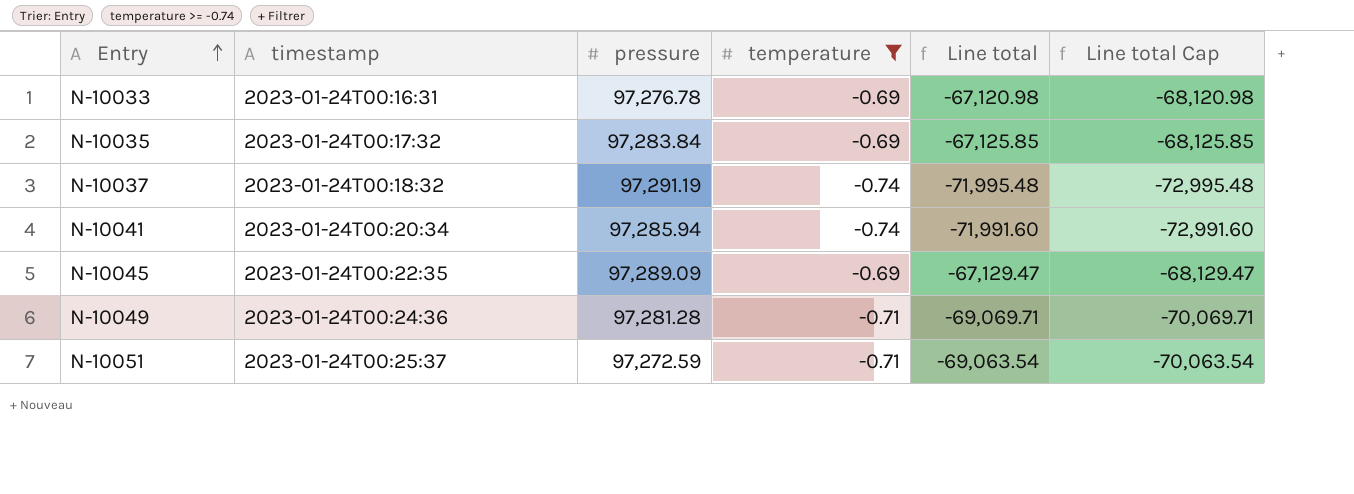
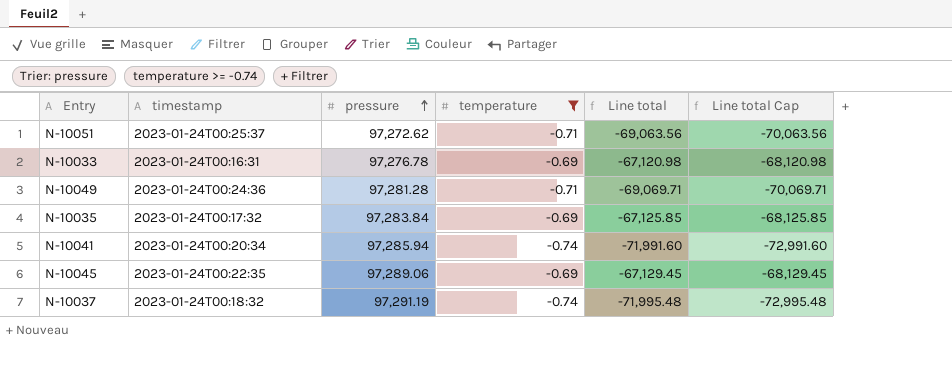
row order: Entry ascending -> pressure ascending
N-10051 | pressure: 97,272.59 -> 97,272.62
N-10051 | Line total: -69,063.54 -> -69,063.56
N-10051 | Line total Cap: -70,063.54 -> -70,063.56
N-10045 | pressure: 97,289.09 -> 97,289.06
N-10045 | Line total: -67,129.47 -> -67,129.45
N-10045 | Line total Cap: -68,129.47 -> -68,129.45

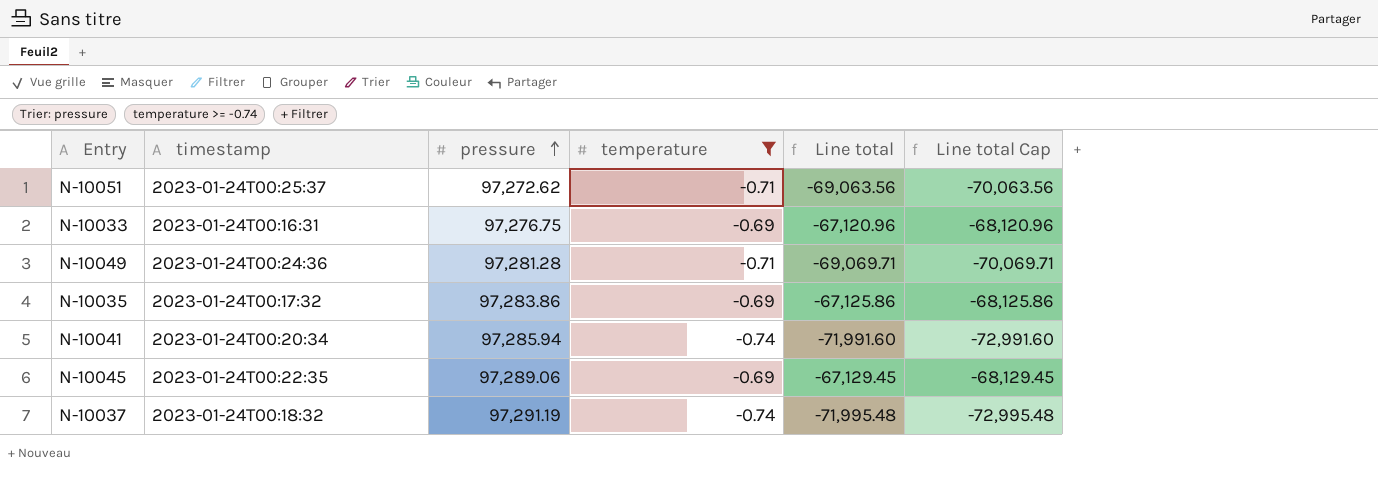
N-10033 | pressure: 97,276.78 -> 97,276.75
N-10033 | Line total: -67,120.98 -> -67,120.96
N-10033 | Line total Cap: -68,120.98 -> -68,120.96
N-10035 | pressure: 97,283.84 -> 97,283.86
N-10035 | Line total: -67,125.85 -> -67,125.86
N-10035 | Line total Cap: -68,125.85 -> -68,125.86

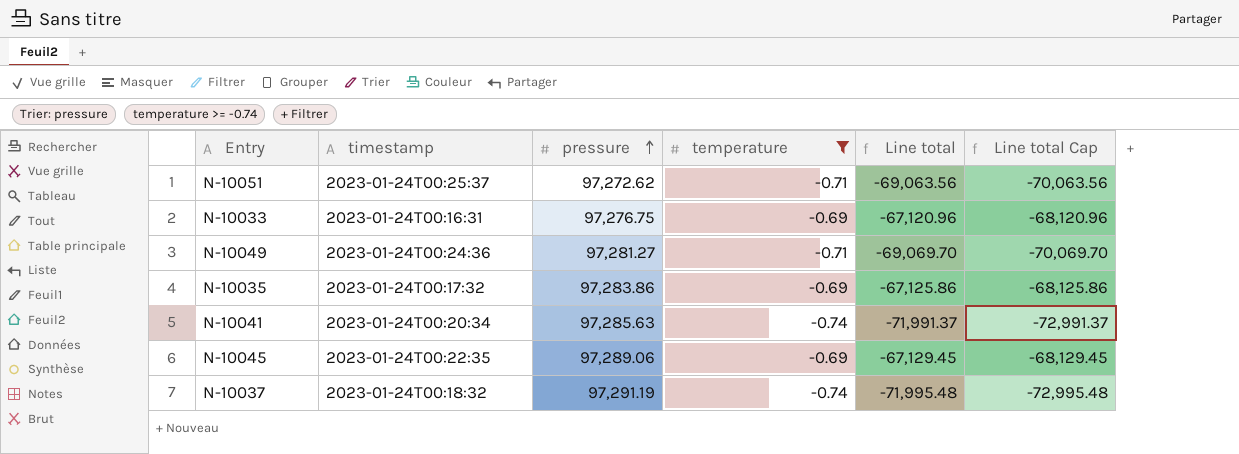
N-10049 | pressure: 97,281.28 -> 97,281.27
N-10049 | Line total: -69,069.71 -> -69,069.70
N-10049 | Line total Cap: -70,069.71 -> -70,069.70
N-10041 | pressure: 97,285.94 -> 97,285.63
N-10041 | Line total: -71,991.60 -> -71,991.37
N-10041 | Line total Cap: -72,991.60 -> -72,991.37

